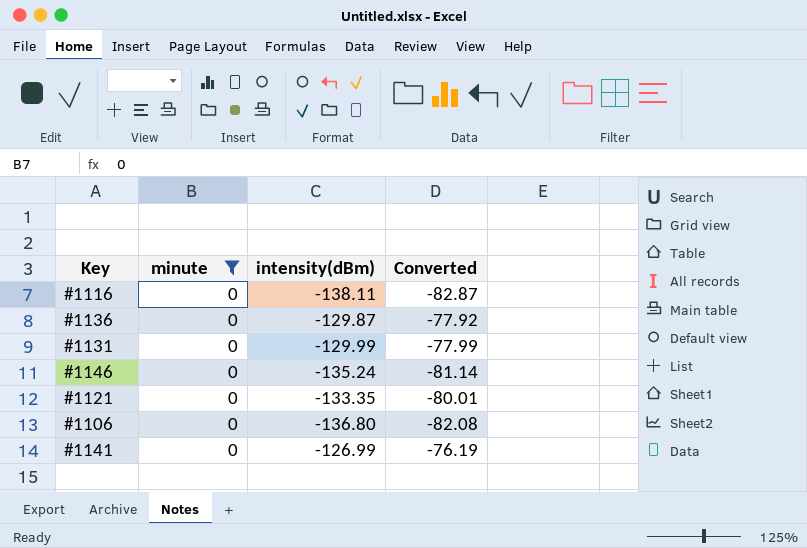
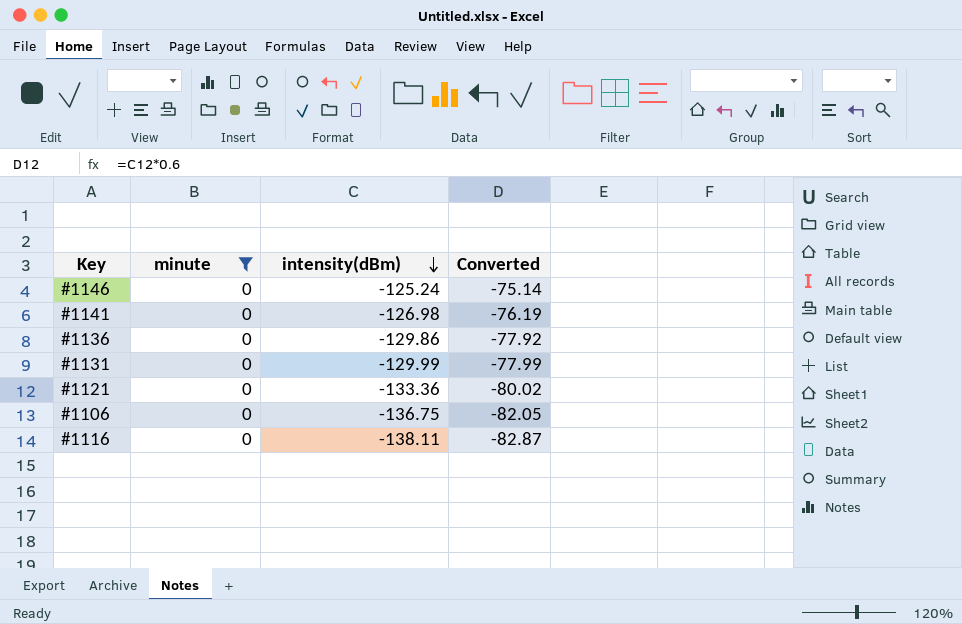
row order: none -> intensity(dBm) descending
#1146 | intensity(dBm): -135.24 -> -125.24
#1146 | Converted: -81.14 -> -75.14
#1141 | intensity(dBm): -126.99 -> -126.98
#1136 | intensity(dBm): -129.87 -> -129.86
#1121 | intensity(dBm): -133.35 -> -133.36
#1121 | Converted: -80.01 -> -80.02
#1106 | intensity(dBm): -136.80 -> -136.75
#1106 | Converted: -82.08 -> -82.05

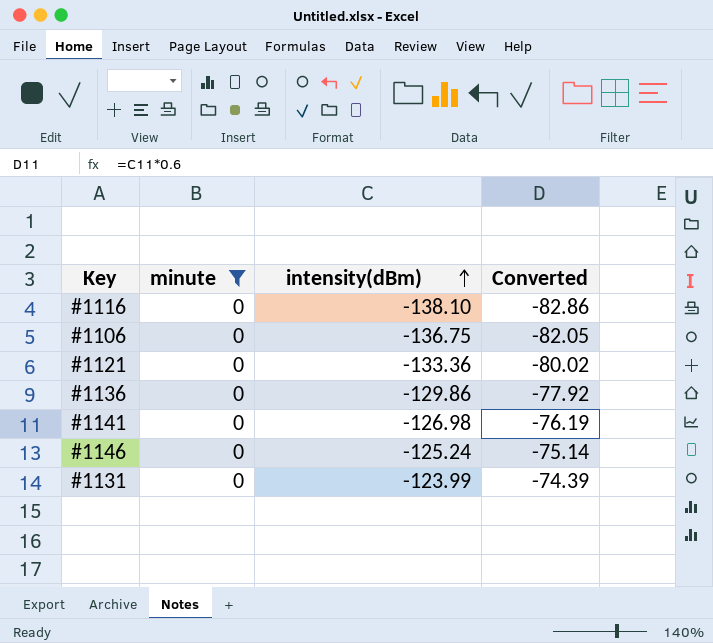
row order: intensity(dBm) descending -> intensity(dBm) ascending
#1116 | intensity(dBm): -138.11 -> -138.10
#1116 | Converted: -82.87 -> -82.86
#1131 | intensity(dBm): -129.99 -> -123.99
#1131 | Converted: -77.99 -> -74.39

